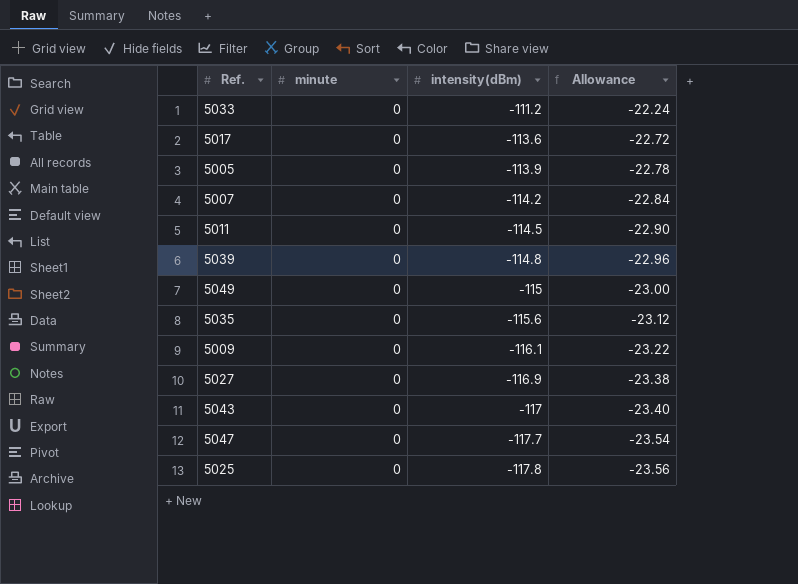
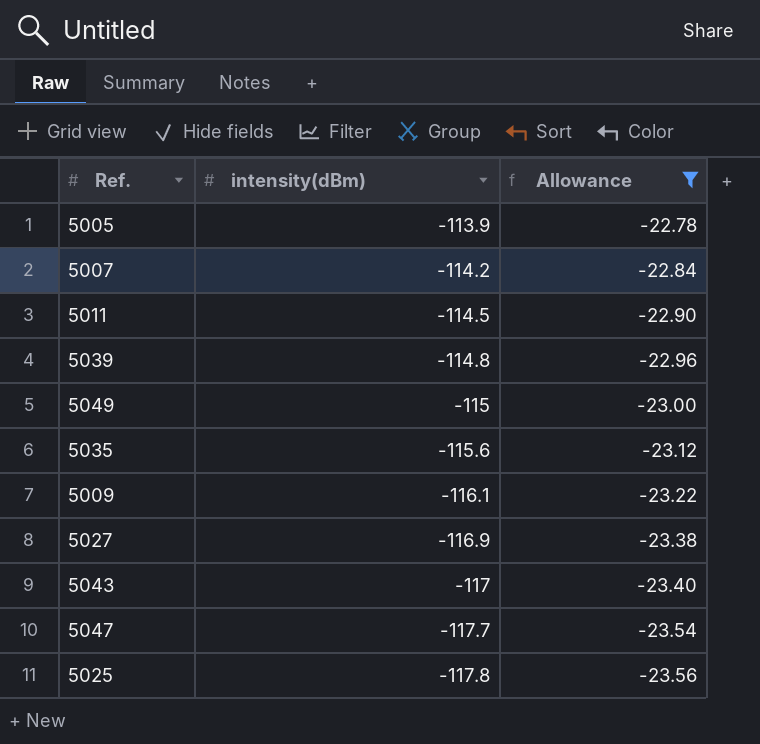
filter: none -> Allowance <= -22.78
column minute | position: 2 -> none

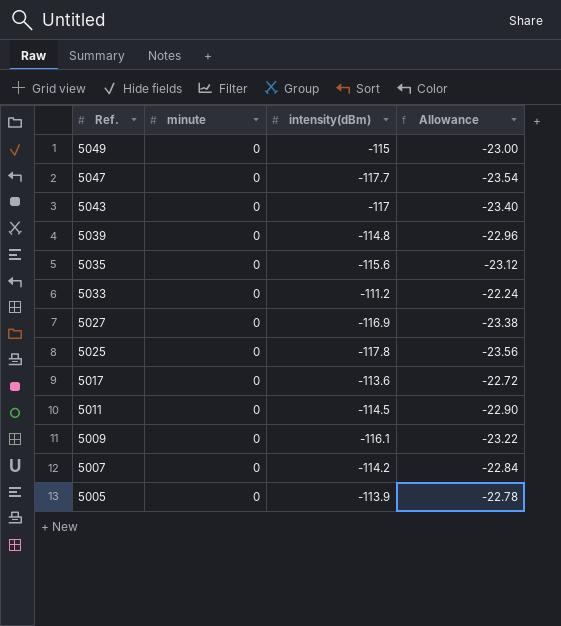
filter: Allowance <= -22.78 -> none
row order: intensity(dBm) descending -> Ref. descending
column minute | position: none -> 2

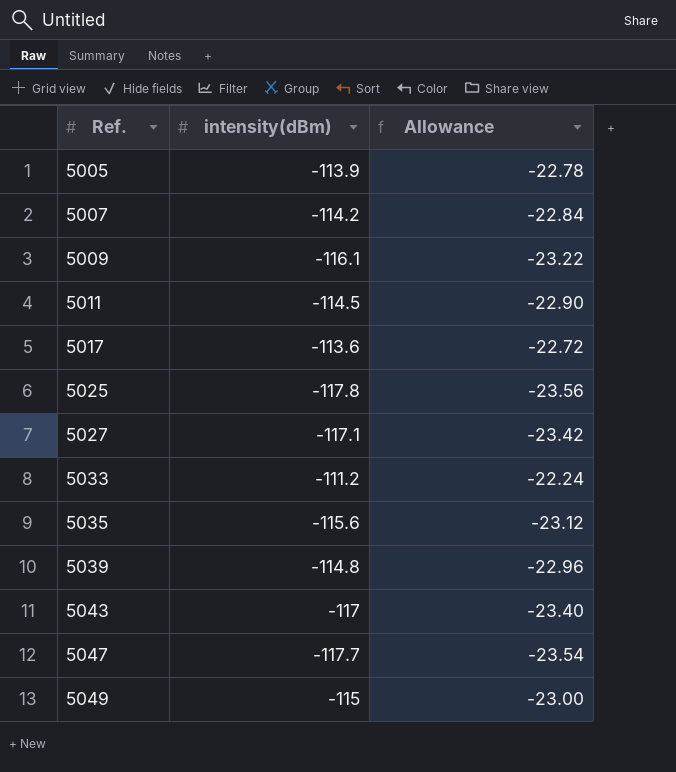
row order: Ref. descending -> Ref. ascending
column minute | position: 2 -> none
5027 | intensity(dBm): -116.9 -> -117.1
5027 | Allowance: -23.38 -> -23.42

